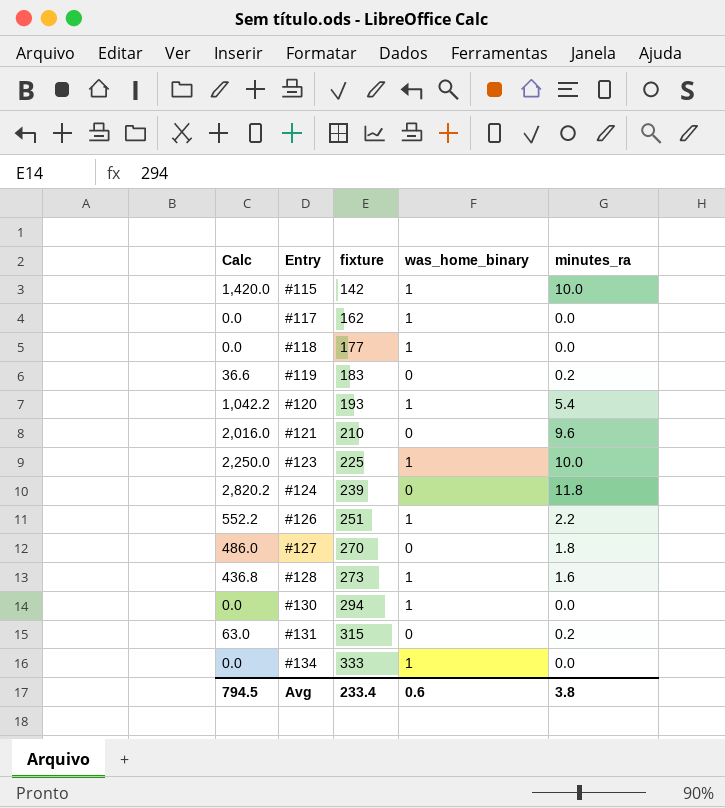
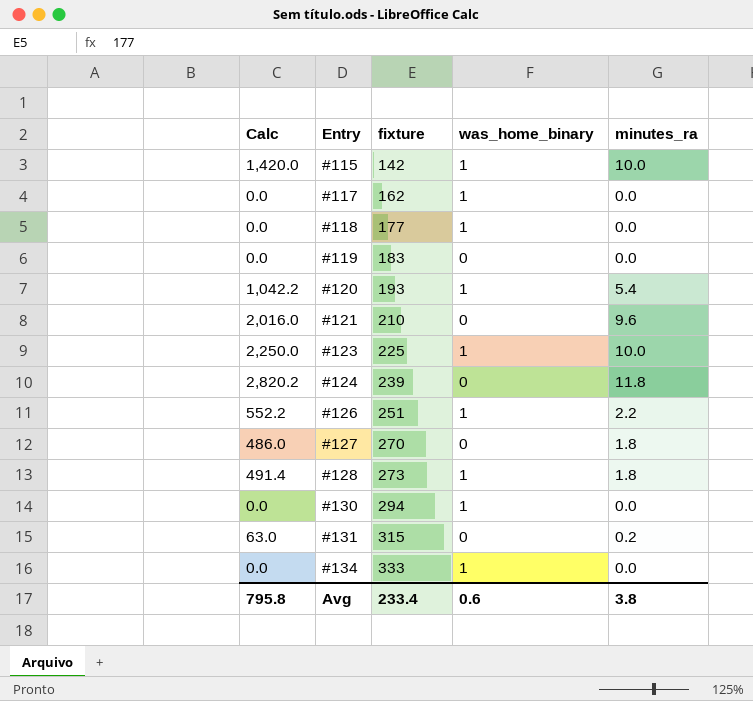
#119 | Calc: 36.6 -> 0.0
#119 | minutes_ra: 0.2 -> 0.0
#128 | Calc: 436.8 -> 491.4
#128 | minutes_ra: 1.6 -> 1.8
Avg | Calc: 794.5 -> 795.8

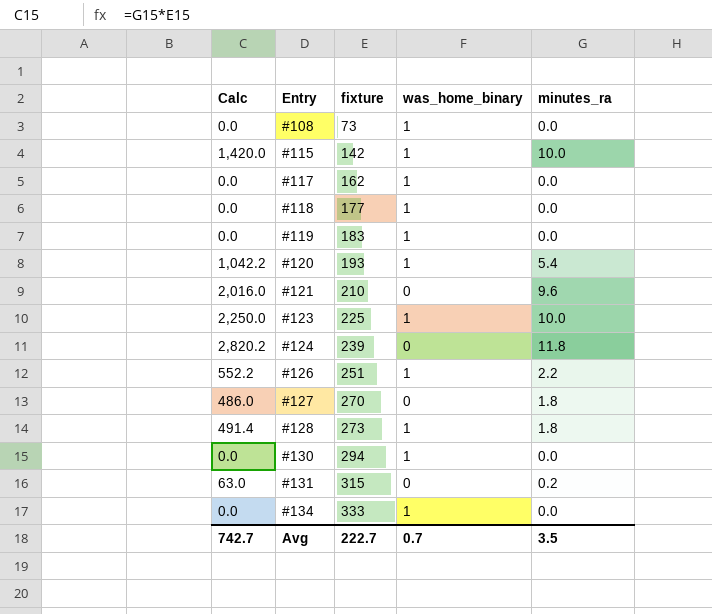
row #108: none -> 0.0 | 73 | 1 | 0.0
#119 | was_home_binary: 0 -> 1
Avg | Calc: 795.8 -> 742.7
Avg | fixture: 233.4 -> 222.7
Avg | was_home_binary: 0.6 -> 0.7
Avg | minutes_ra: 3.8 -> 3.5

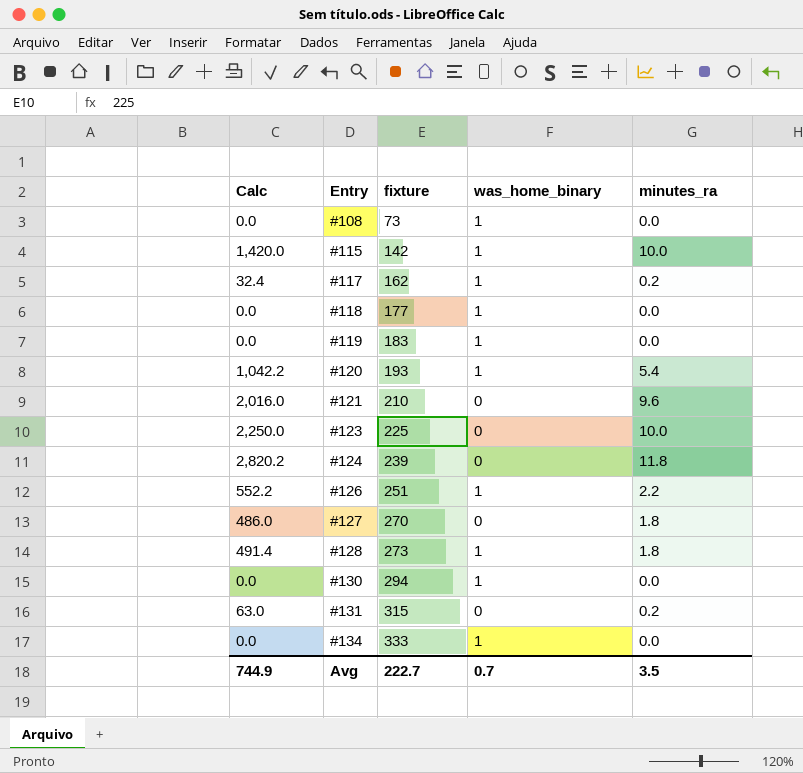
#117 | Calc: 0.0 -> 32.4
#117 | minutes_ra: 0.0 -> 0.2
#123 | was_home_binary: 1 -> 0
Avg | Calc: 742.7 -> 744.9

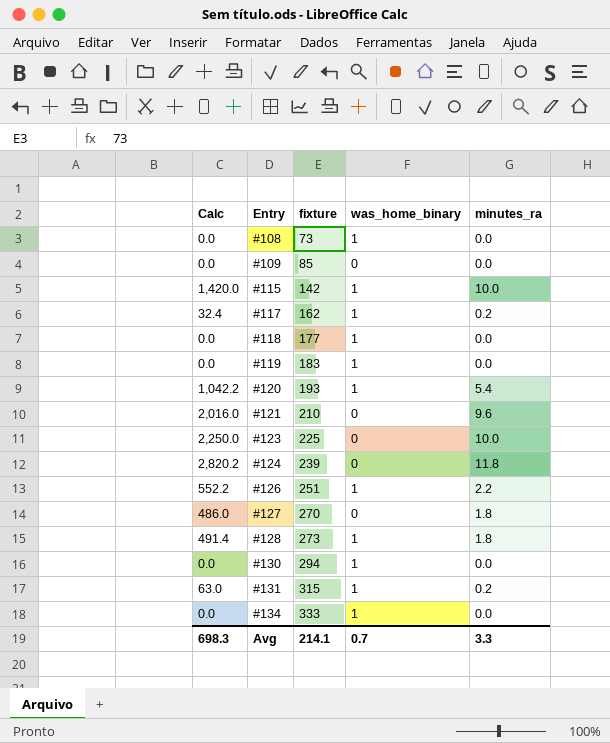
row #109: none -> 0.0 | 85 | 0 | 0.0
#131 | was_home_binary: 0 -> 1
Avg | Calc: 744.9 -> 698.3
Avg | fixture: 222.7 -> 214.1
Avg | minutes_ra: 3.5 -> 3.3

